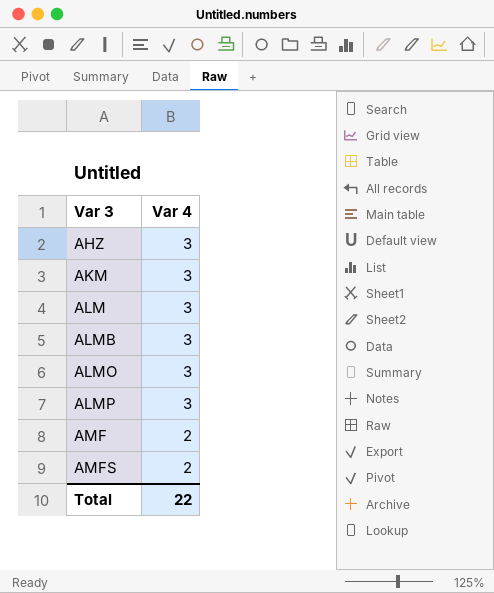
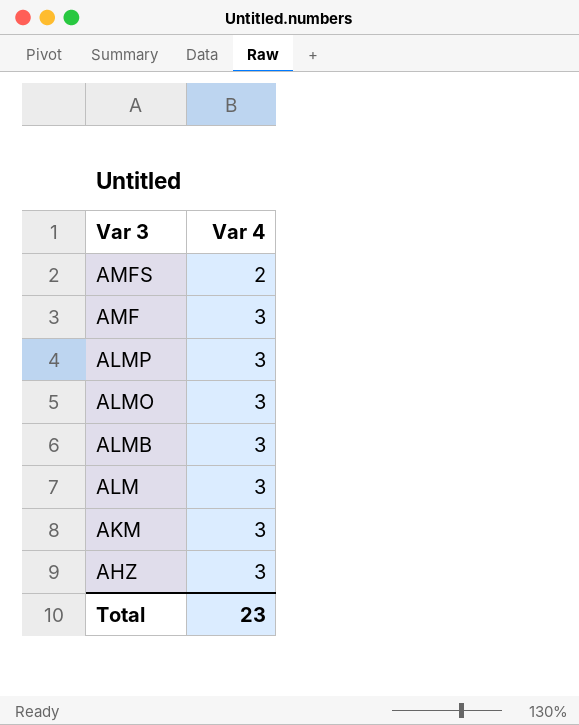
row order: Var 3 ascending -> Var 3 descending
AMF | Var 4: 2 -> 3
Total | Var 4: 22 -> 23

